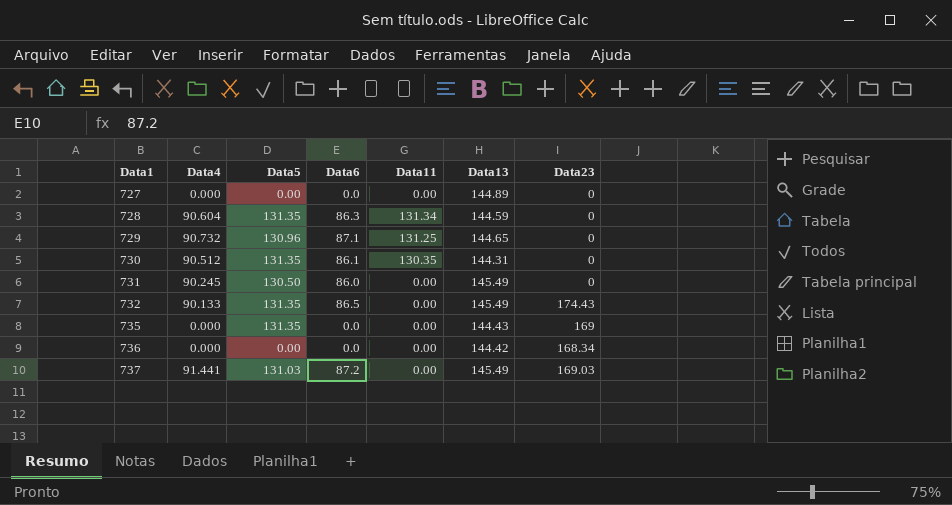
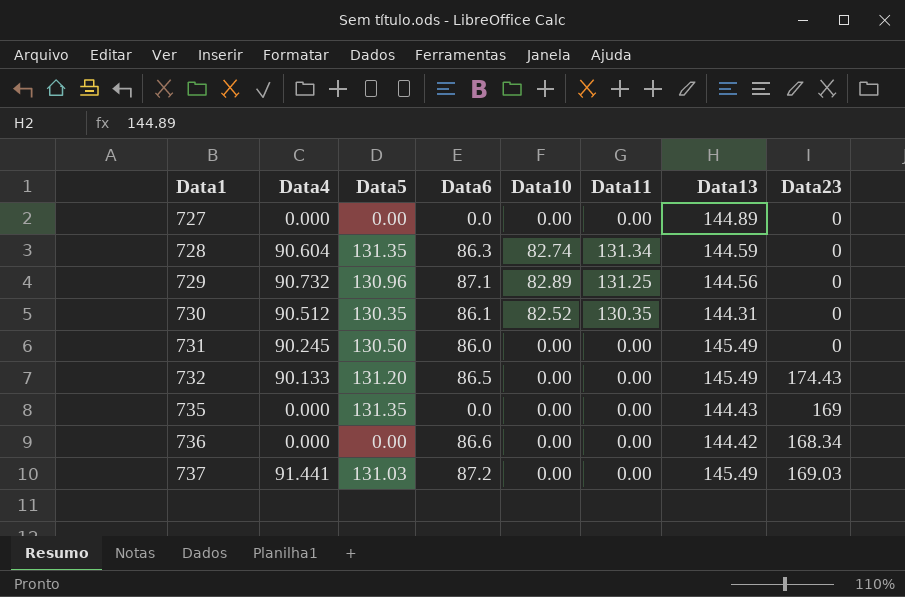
column Data10 | position: none -> 5
729 | Data13: 144.65 -> 144.56
730 | Data5: 131.35 -> 130.35
732 | Data5: 131.35 -> 131.20
736 | Data6: 0.0 -> 86.6

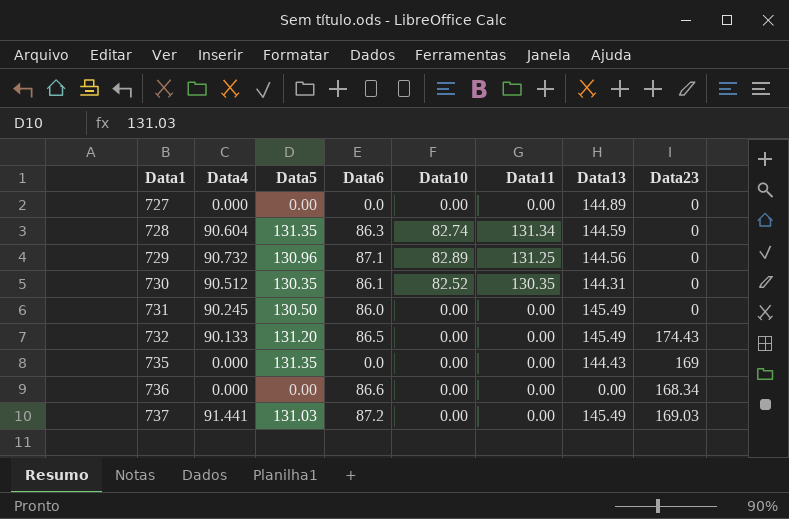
736 | Data13: 144.42 -> 0.00

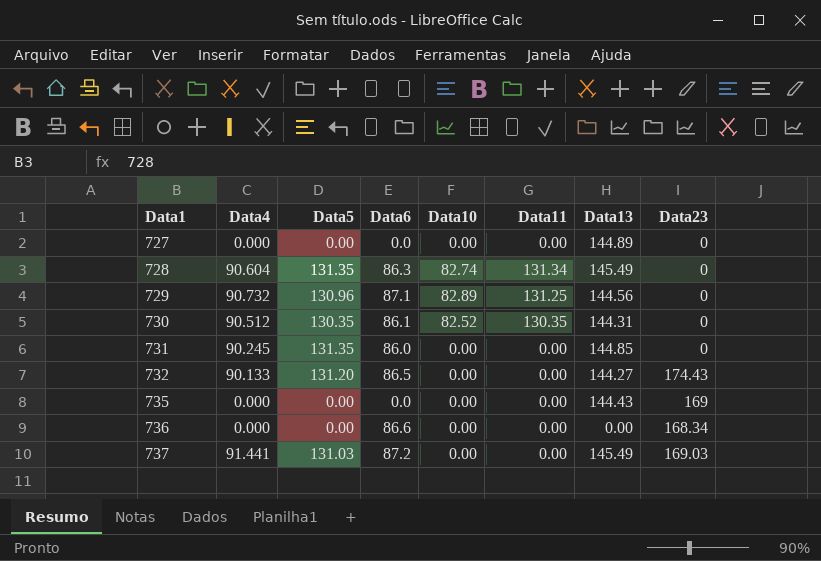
728 | Data13: 144.59 -> 145.49
731 | Data5: 130.50 -> 131.35
731 | Data13: 145.49 -> 144.85
732 | Data13: 145.49 -> 144.27
735 | Data5: 131.35 -> 0.00

